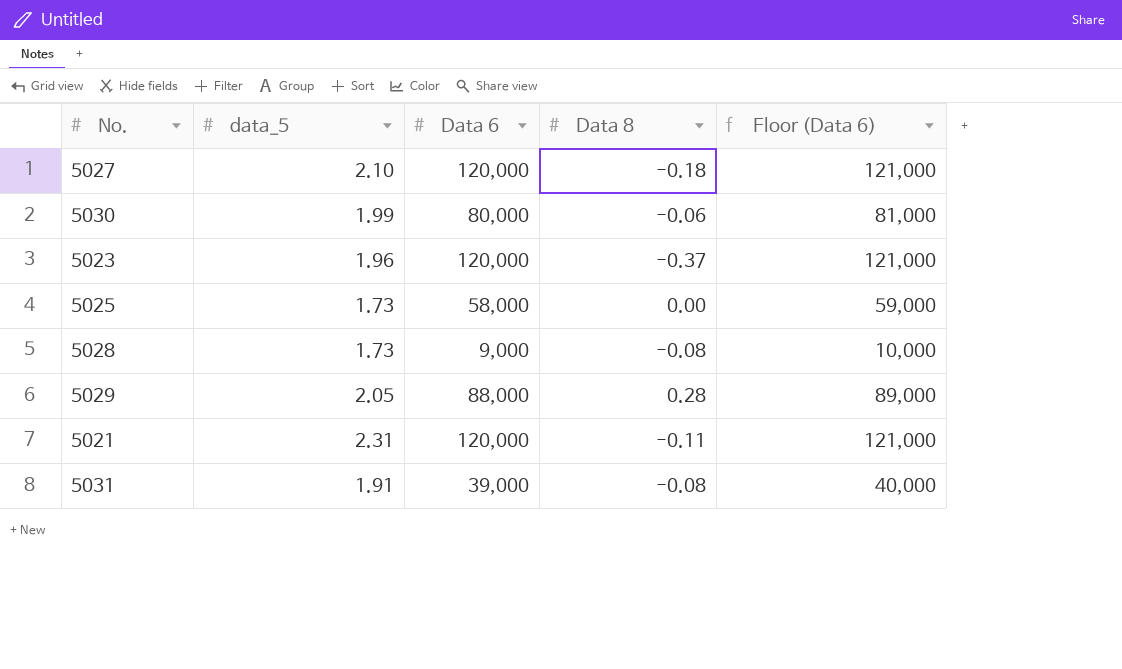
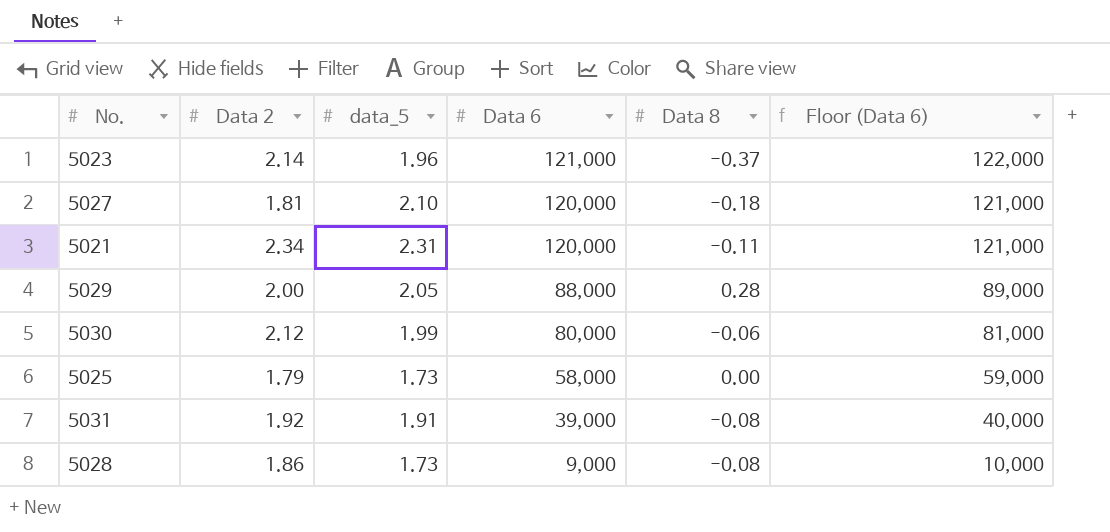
row order: none -> Data 6 descending
column Data 2 | position: none -> 2
5023 | Data 6: 120,000 -> 121,000
5023 | Floor (Data 6): 121,000 -> 122,000

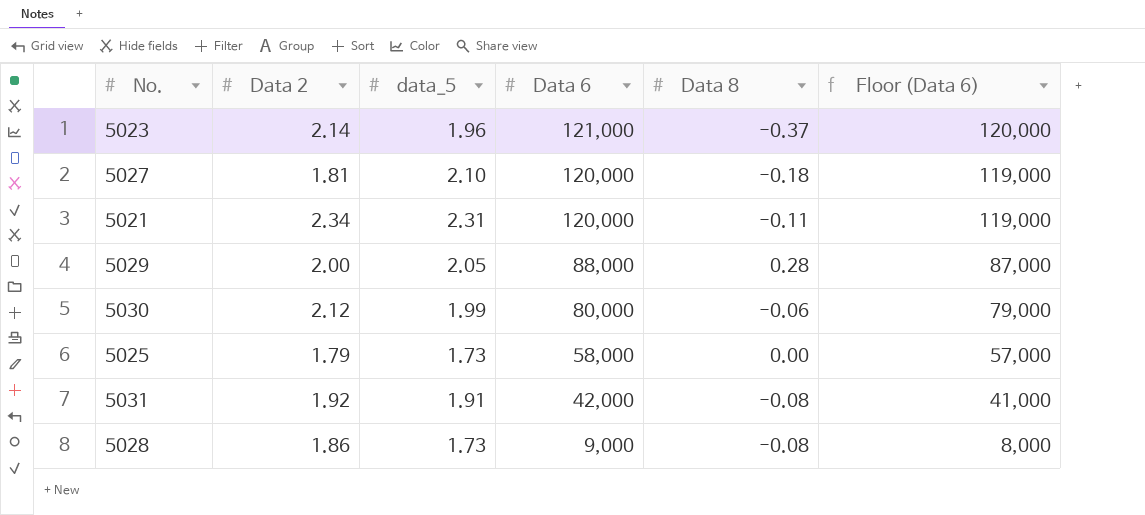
column Floor (Data 6) | formula: [Data 6] + 1000 -> [Data 6] - 1000
5031 | Data 6: 39,000 -> 42,000

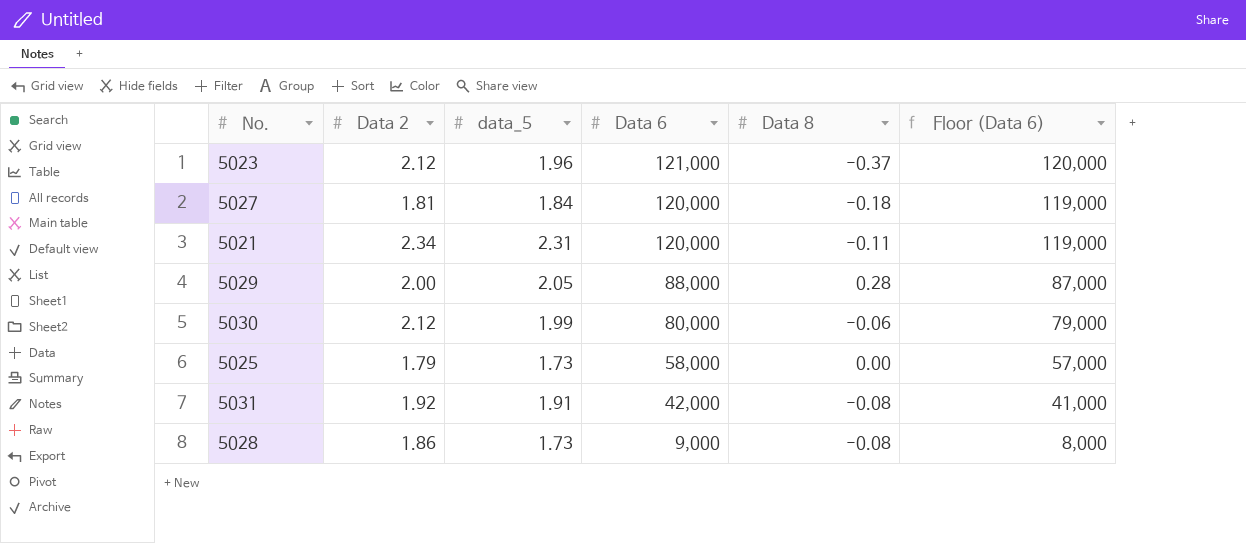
5023 | Data 2: 2.14 -> 2.12
5027 | data_5: 2.10 -> 1.84

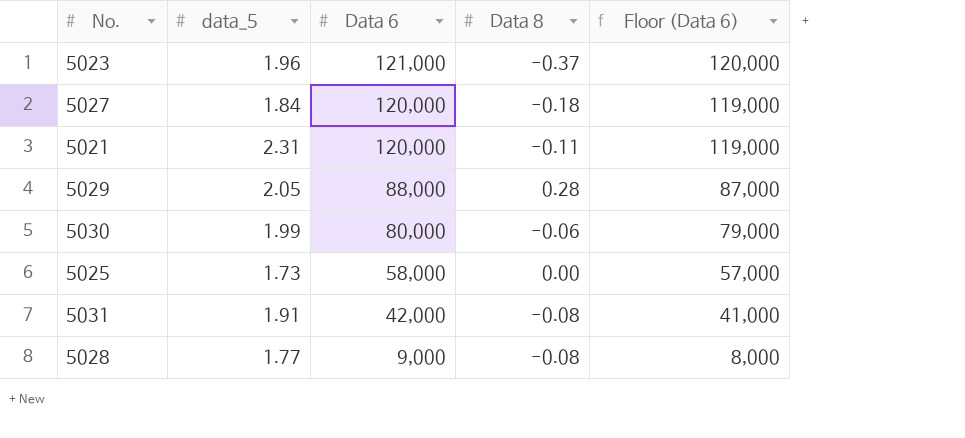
column Data 2 | position: 2 -> none
5028 | data_5: 1.73 -> 1.77

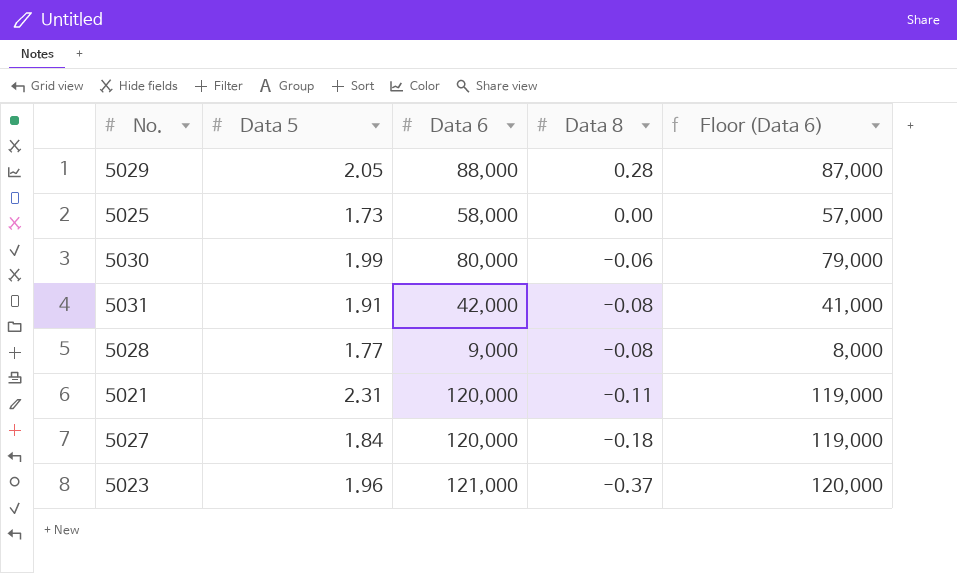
row order: Data 6 descending -> Data 8 descending
column name: data_5 -> Data 5

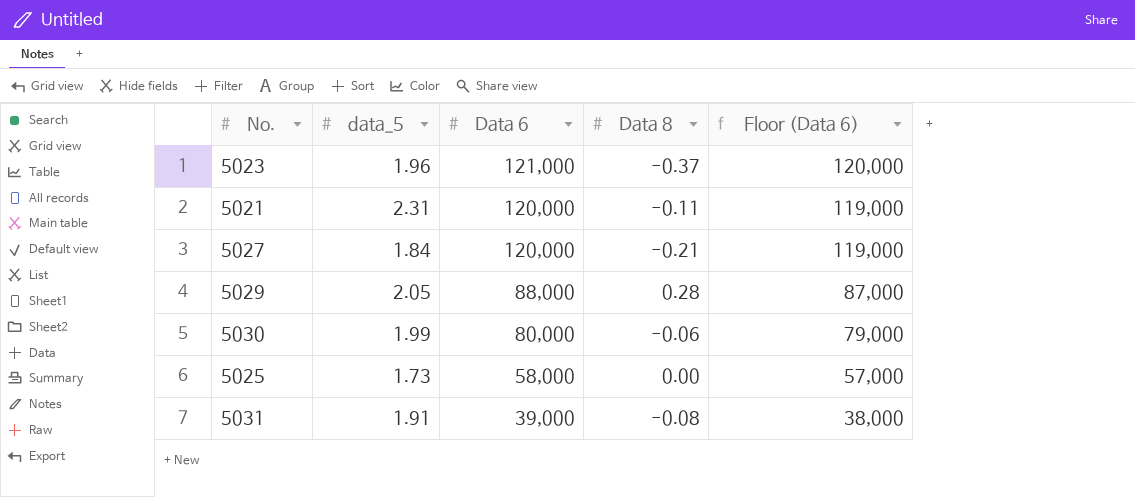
row order: Data 8 descending -> Data 6 descending
column name: Data 5 -> data_5
row 5028: 1.77 | 9,000 | -0.08 | 8,000 -> none
5027 | Data 8: -0.18 -> -0.21
5031 | Data 6: 42,000 -> 39,000
5031 | Floor (Data 6): 41,000 -> 38,000

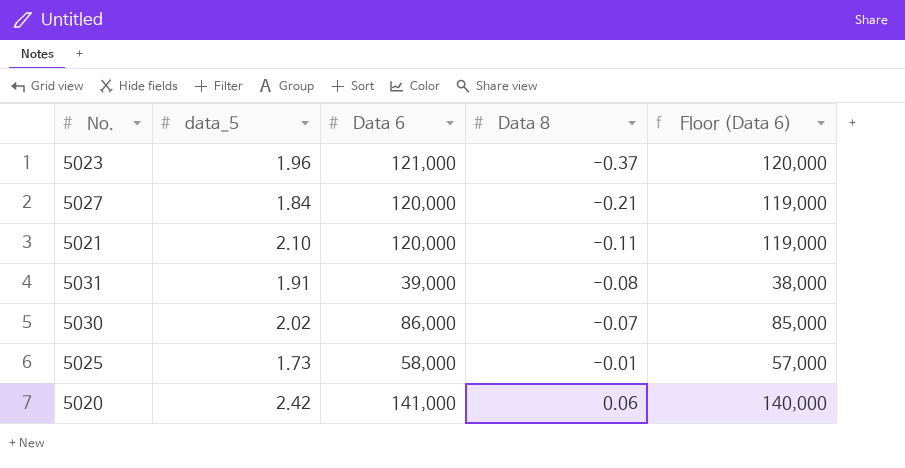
row order: Data 6 descending -> Data 8 ascending
row 5029: 2.05 | 88,000 | 0.28 | 87,000 -> none
5021 | data_5: 2.31 -> 2.10
5030 | data_5: 1.99 -> 2.02
5030 | Data 6: 80,000 -> 86,000
5030 | Data 8: -0.06 -> -0.07
5030 | Floor (Data 6): 79,000 -> 85,000
5025 | Data 8: 0.00 -> -0.01
row 5020: none -> 2.42 | 141,000 | 0.06 | 140,000

